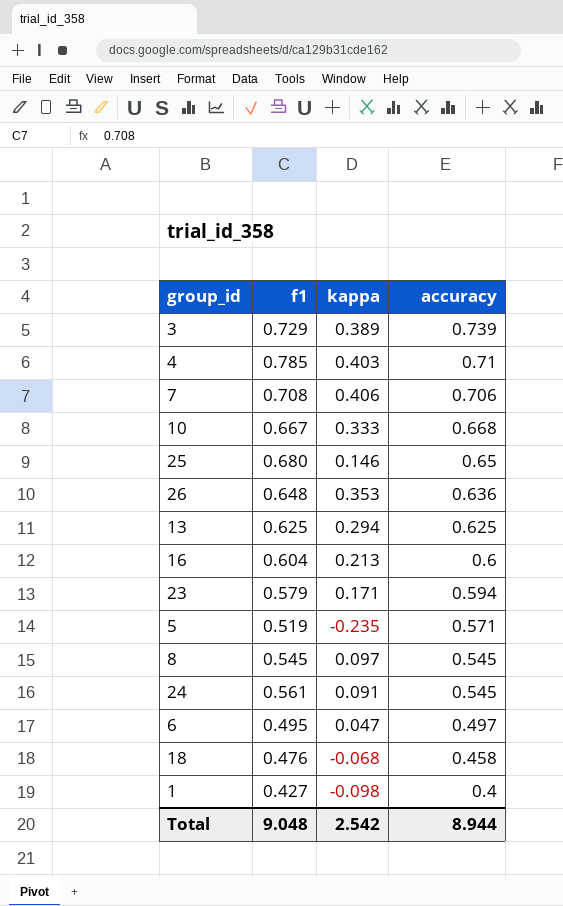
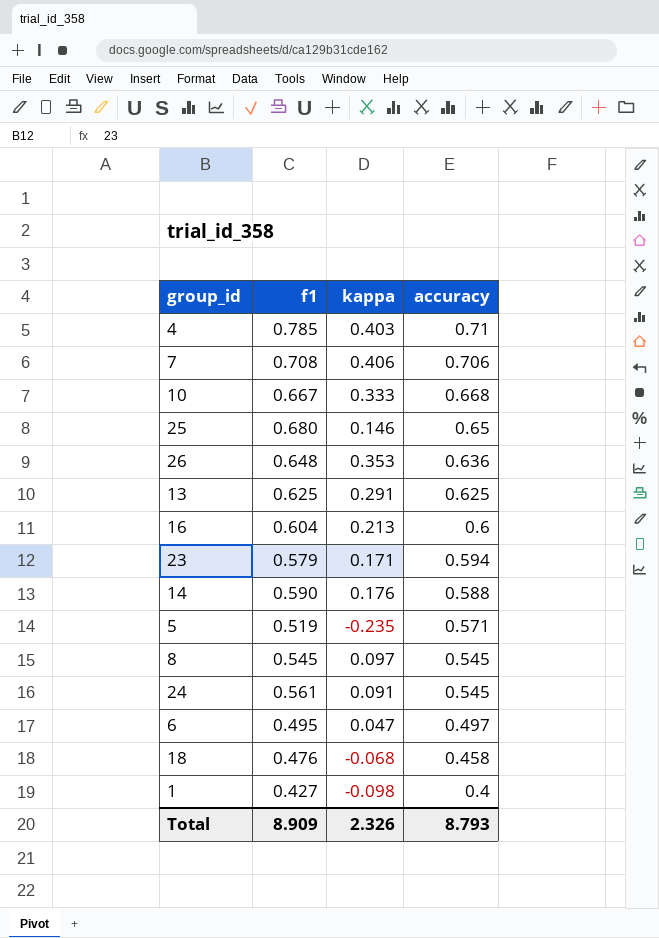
row 3: 0.729 | 0.389 | 0.739 -> none
13 | kappa: 0.294 -> 0.291
row 14: none -> 0.590 | 0.176 | 0.588
Total | f1: 9.048 -> 8.909
Total | kappa: 2.542 -> 2.326
Total | accuracy: 8.944 -> 8.793

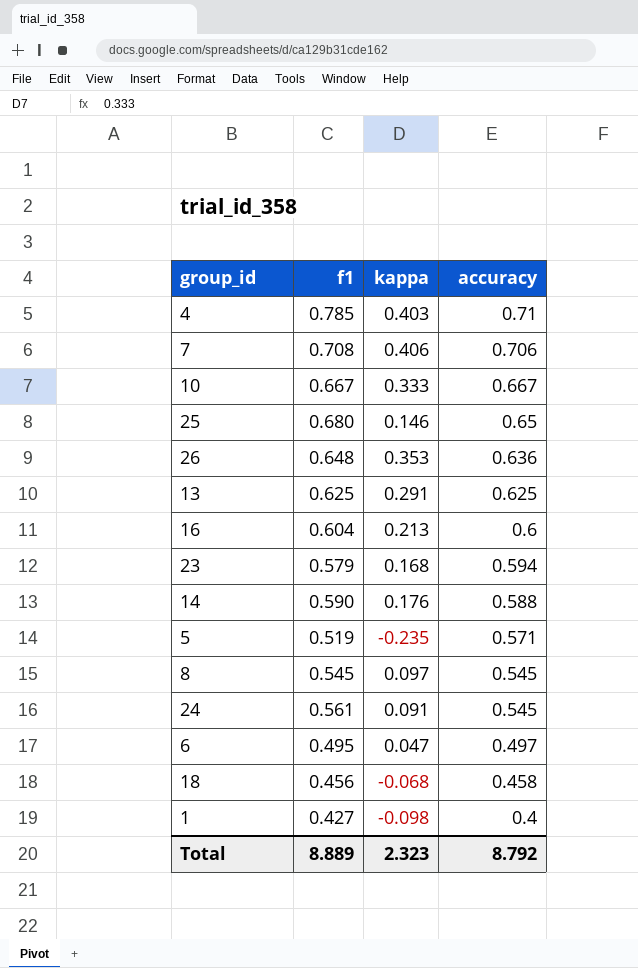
10 | accuracy: 0.668 -> 0.667
23 | kappa: 0.171 -> 0.168
18 | f1: 0.476 -> 0.456
Total | f1: 8.909 -> 8.889
Total | kappa: 2.326 -> 2.323
Total | accuracy: 8.793 -> 8.792

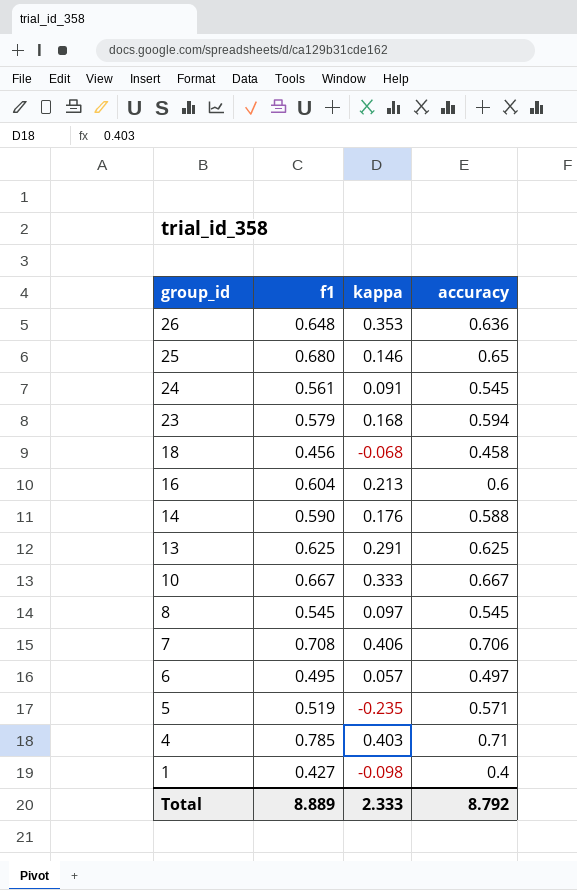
row order: accuracy descending -> group_id descending
6 | kappa: 0.047 -> 0.057
Total | kappa: 2.323 -> 2.333

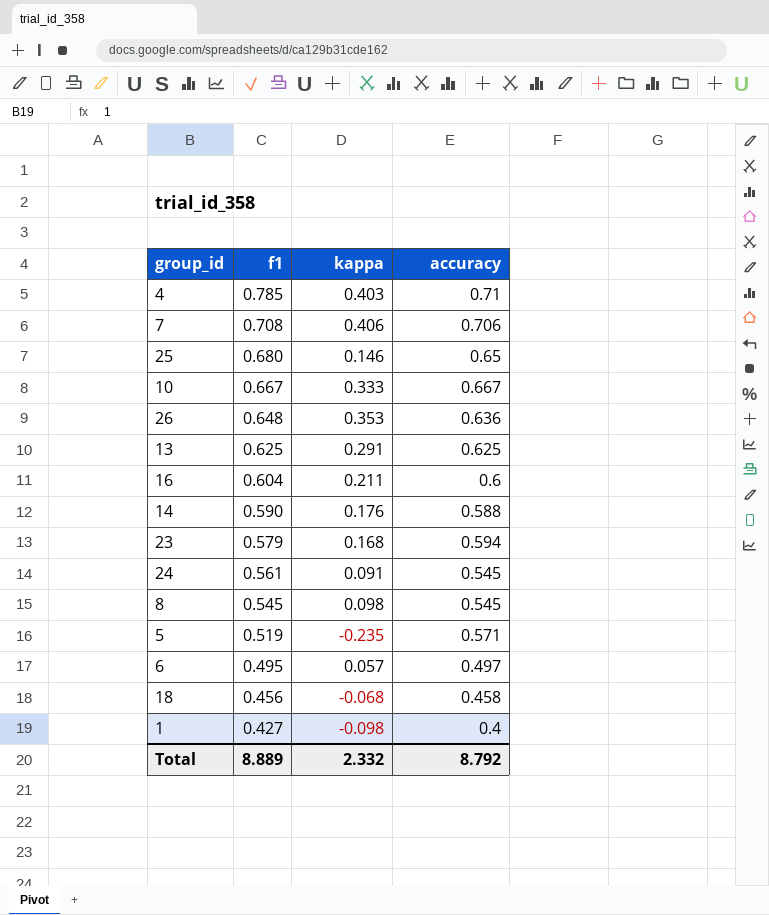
row order: group_id descending -> f1 descending
16 | kappa: 0.213 -> 0.211
8 | kappa: 0.097 -> 0.098
Total | kappa: 2.333 -> 2.332

